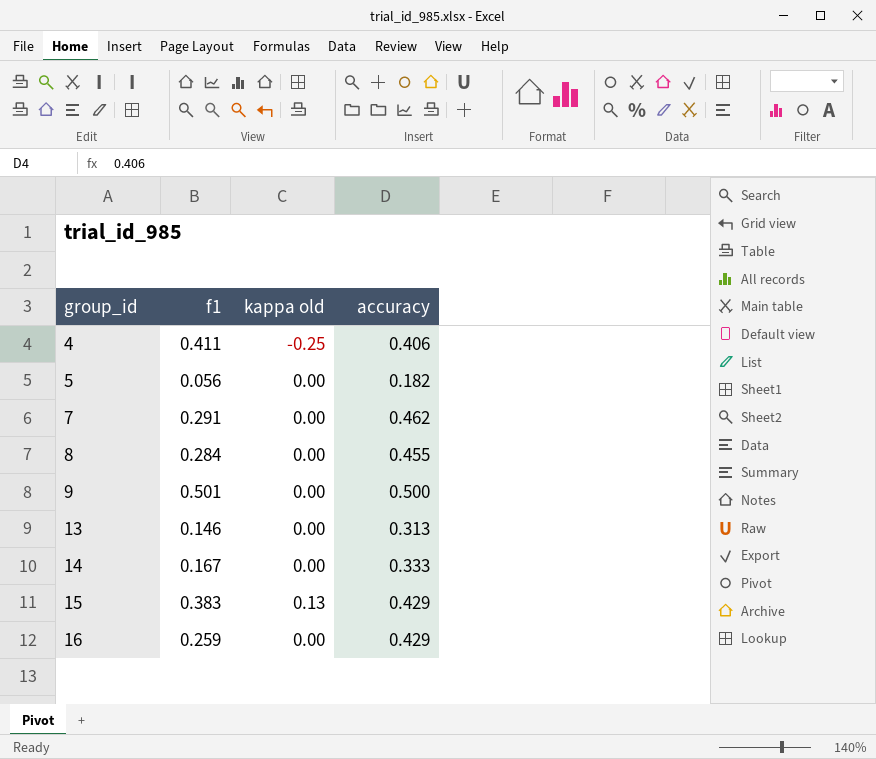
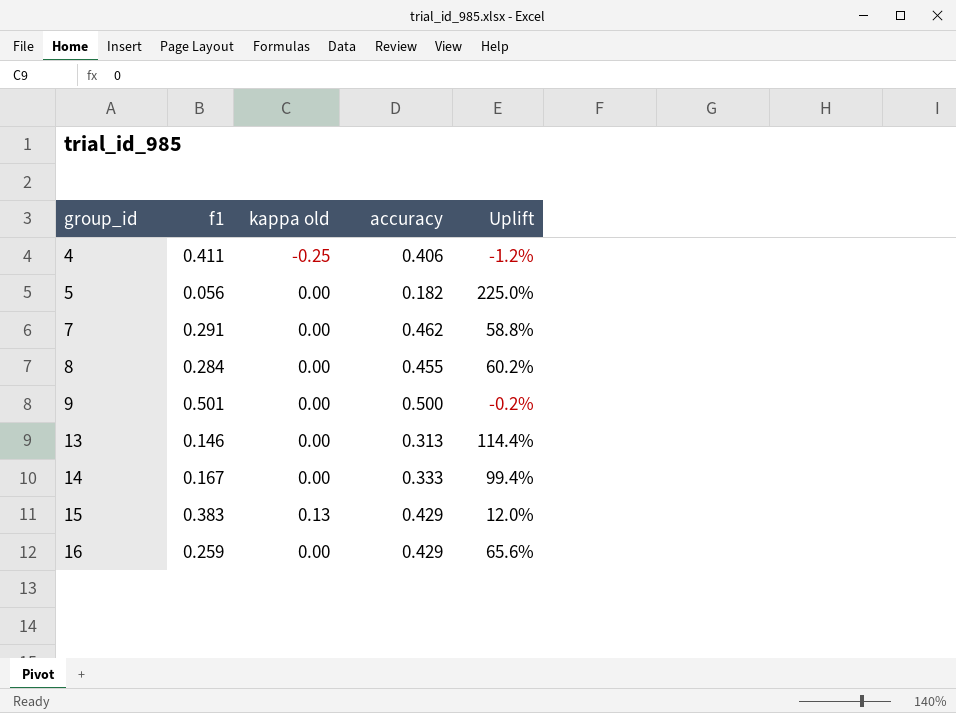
column Uplift | formula: none -> ([accuracy] - [f1]) / [f1]

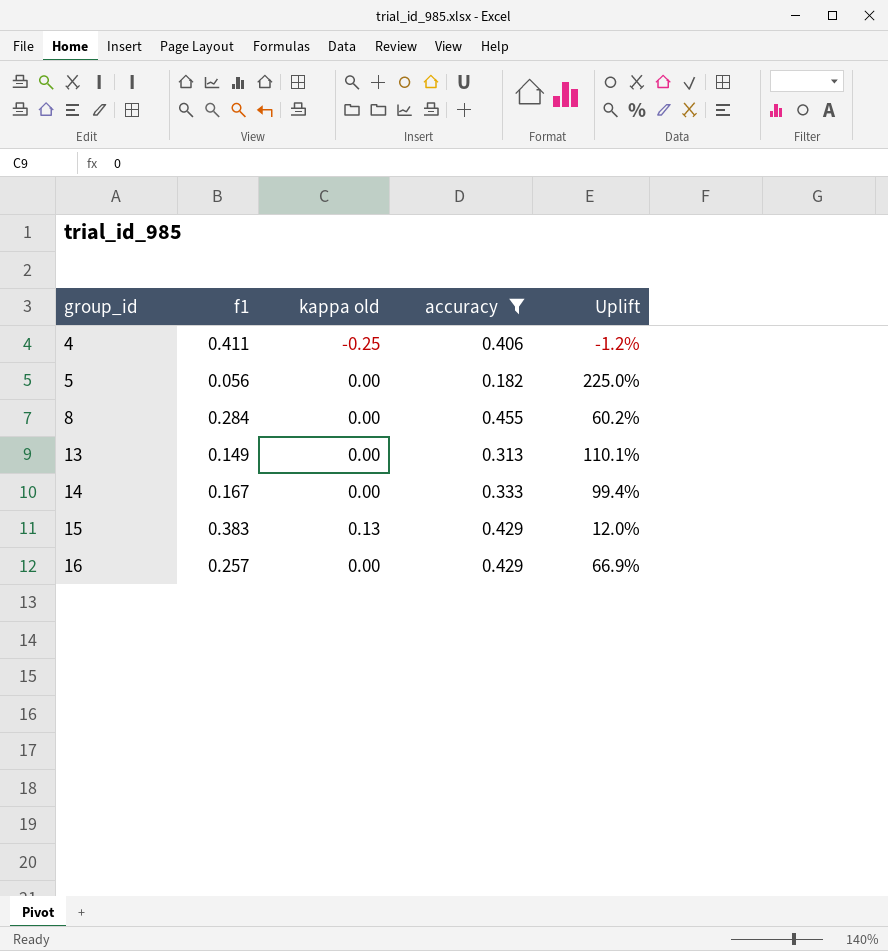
filter: none -> accuracy <= 0.455
13 | f1: 0.146 -> 0.149
13 | Uplift: 114.4% -> 110.1%
16 | f1: 0.259 -> 0.257
16 | Uplift: 65.6% -> 66.9%

